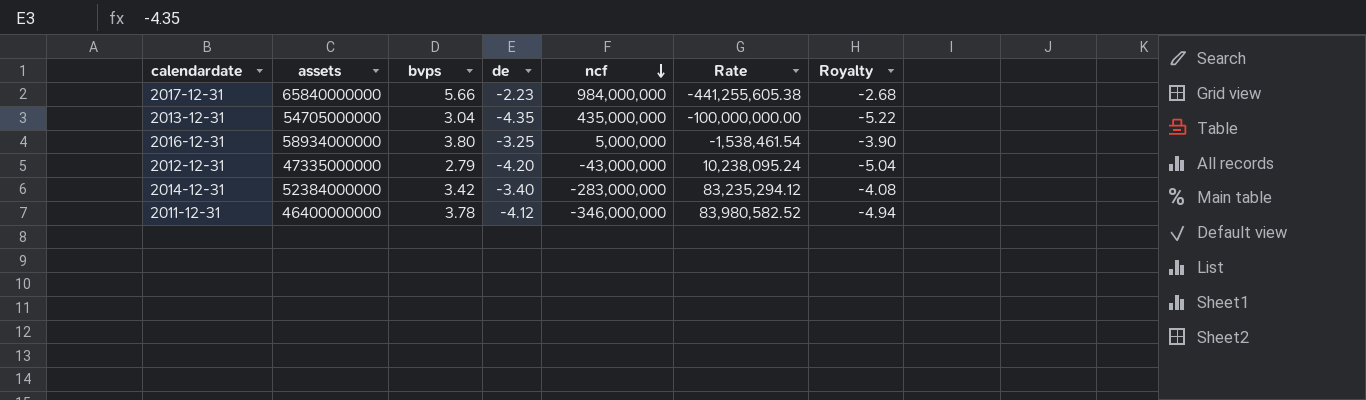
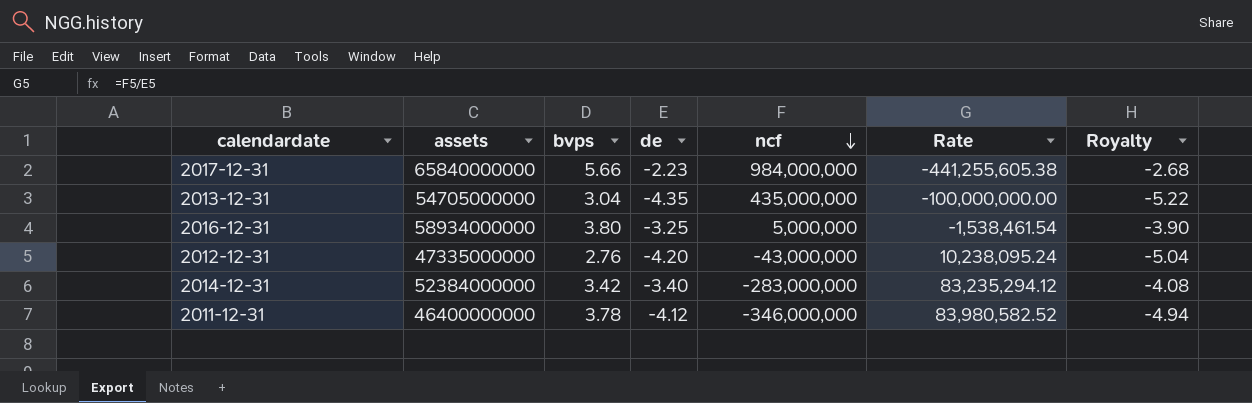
2012-12-31 | bvps: 2.79 -> 2.76

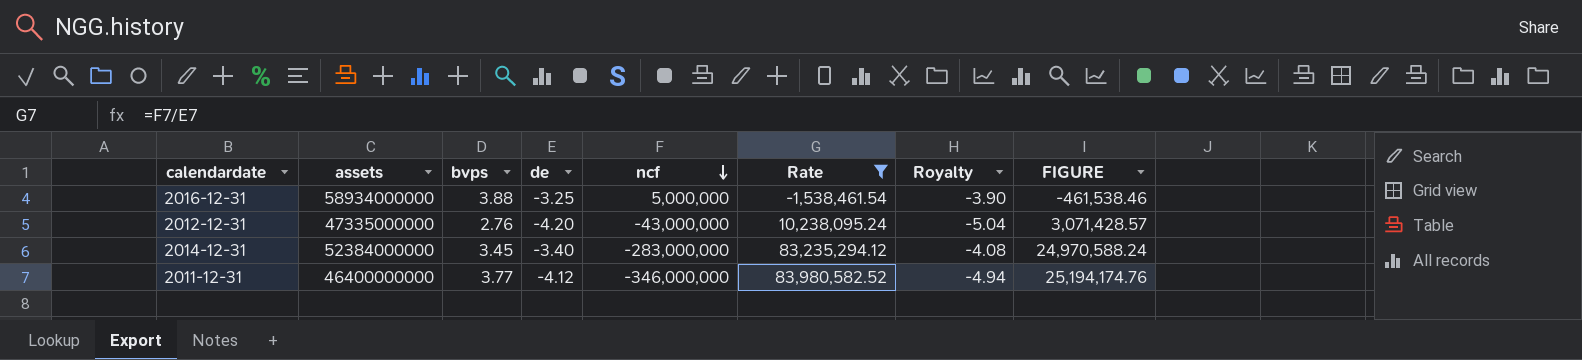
filter: none -> Rate >= -1,538,461.54
column FIGURE | formula: none -> [Rate] * 0.3
2016-12-31 | bvps: 3.80 -> 3.88
2014-12-31 | bvps: 3.42 -> 3.45
2011-12-31 | bvps: 3.78 -> 3.77

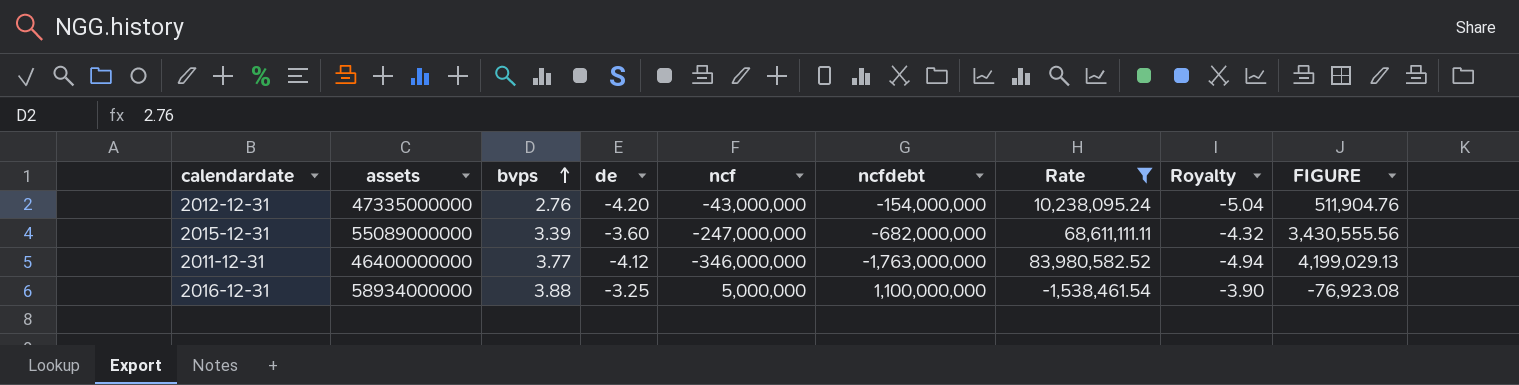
row order: ncf descending -> bvps ascending
column ncfdebt | position: none -> 6
column FIGURE | formula: [Rate] * 0.3 -> [Rate] * 0.05
row 2014-12-31: 52384000000 | 3.45 | -3.40 | -283,000,000 | 83,235,294.12 | -4.08 | 24,970,588.24 -> none
row 2015-12-31: none -> 55089000000 | 3.39 | -3.60 | -247,000,000 | -682,000,000 | 68,611,111.11 | -4.32 | 3,430,555.56

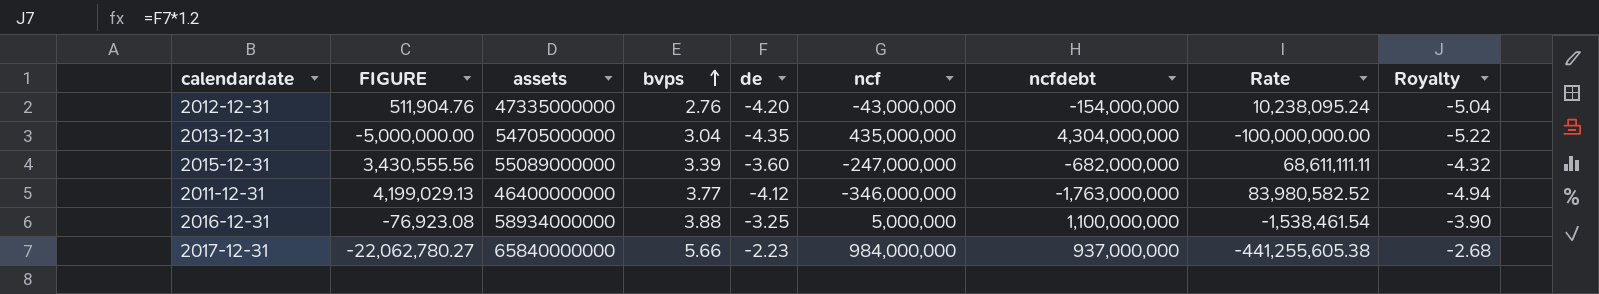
filter: Rate >= -1,538,461.54 -> none
column FIGURE | position: 9 -> 2

